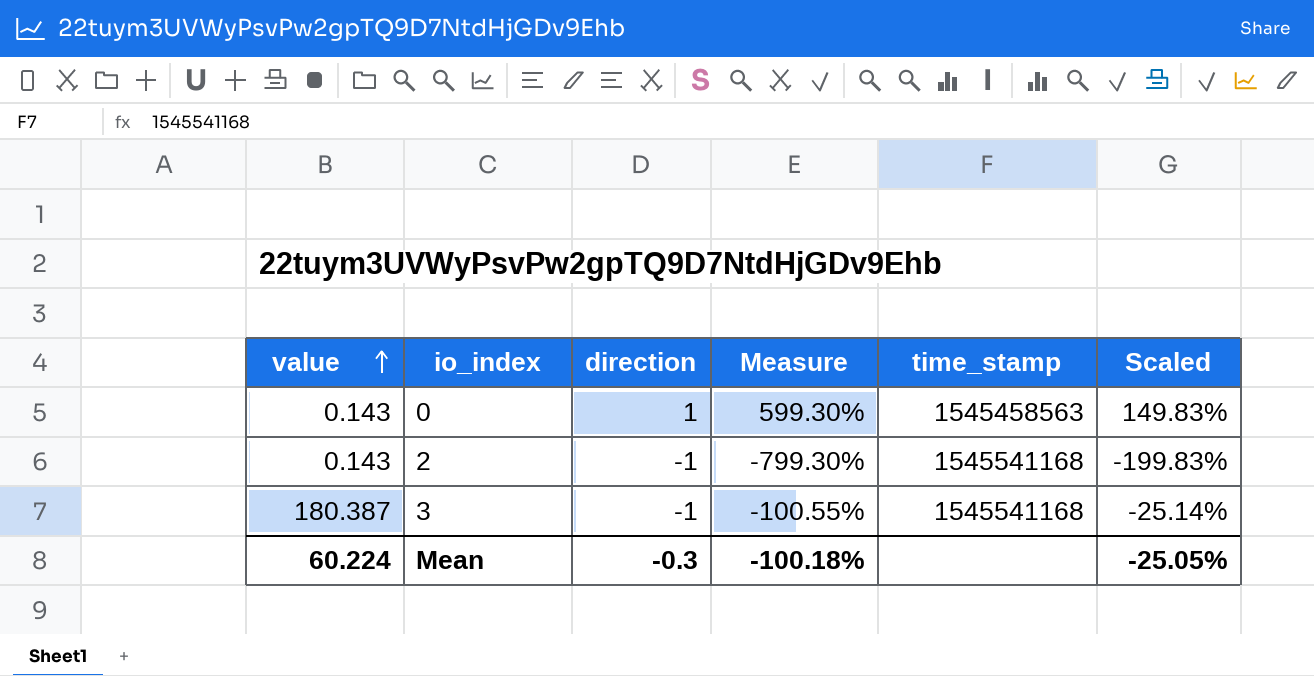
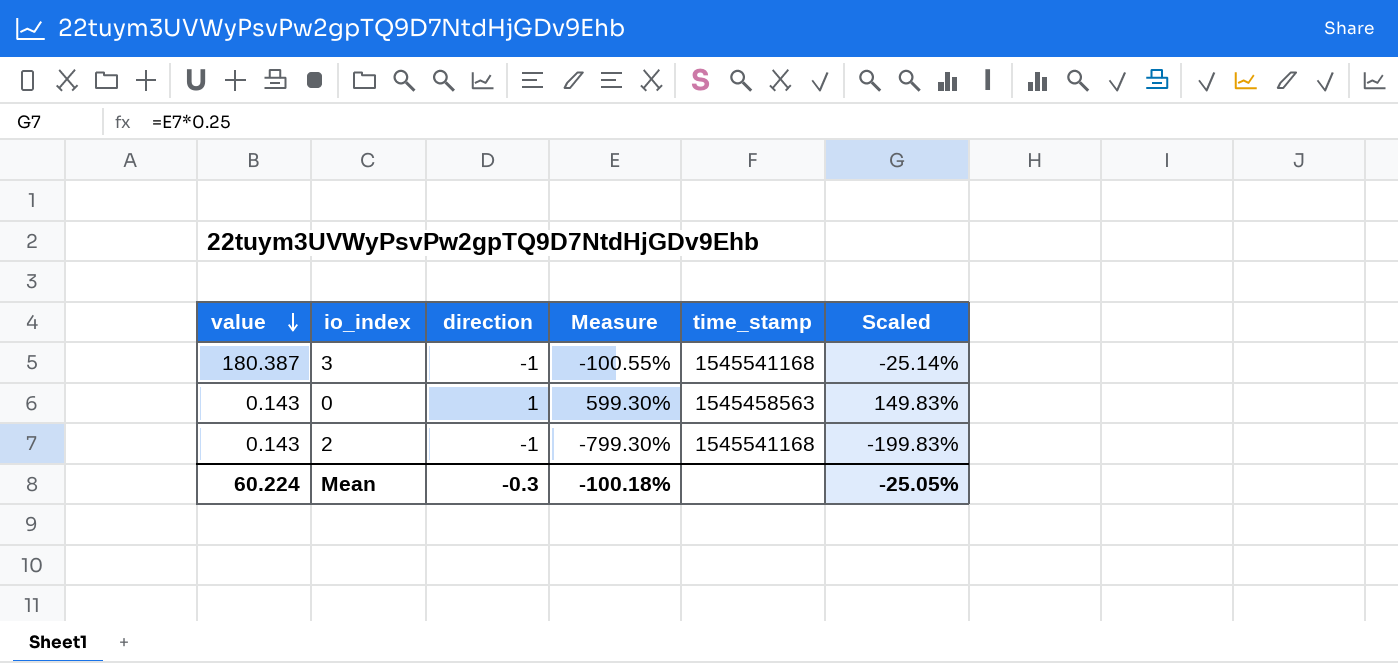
row order: value ascending -> value descending

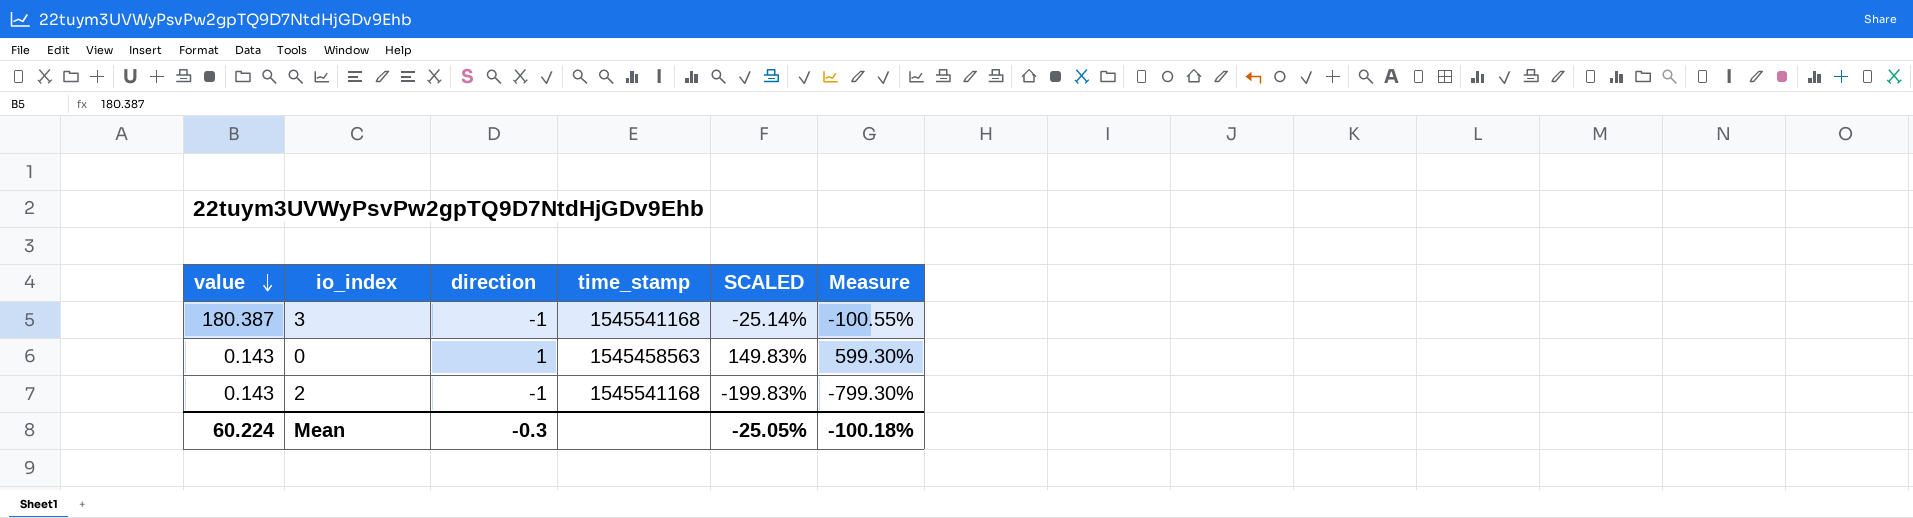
column name: Scaled -> SCALED
column Measure | position: 4 -> 6

